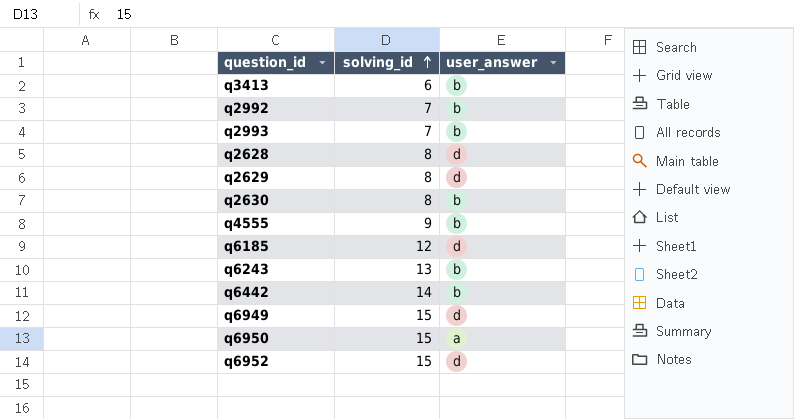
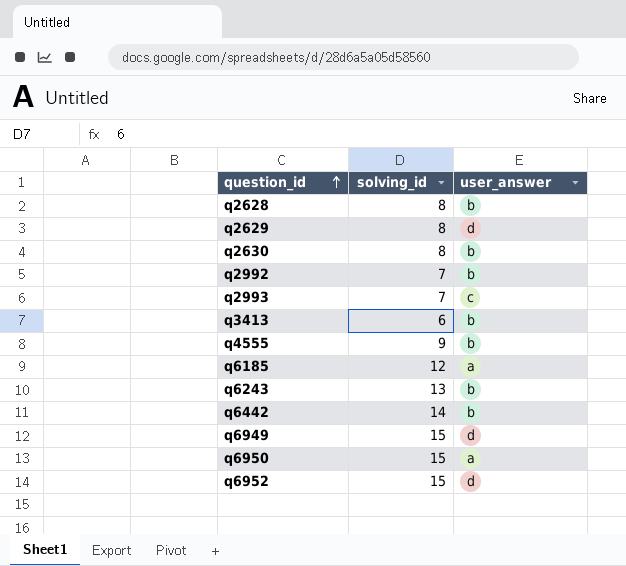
row order: solving_id ascending -> question_id ascending
q2628 | user_answer: d -> b
q2993 | user_answer: b -> c
q6185 | user_answer: d -> a

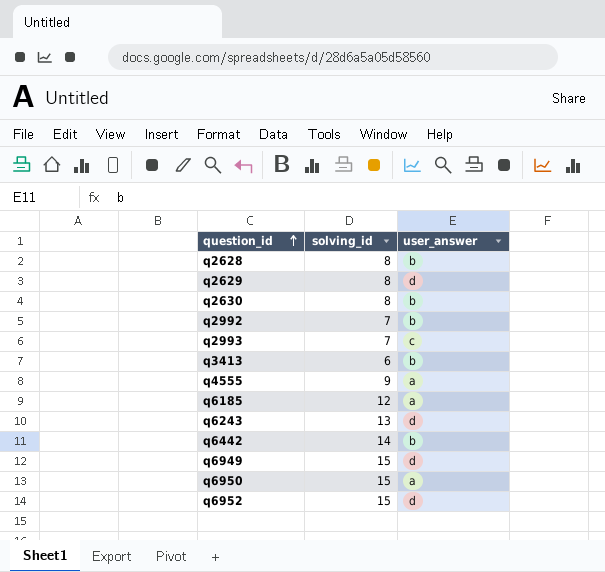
q4555 | user_answer: b -> a
q6243 | user_answer: b -> d

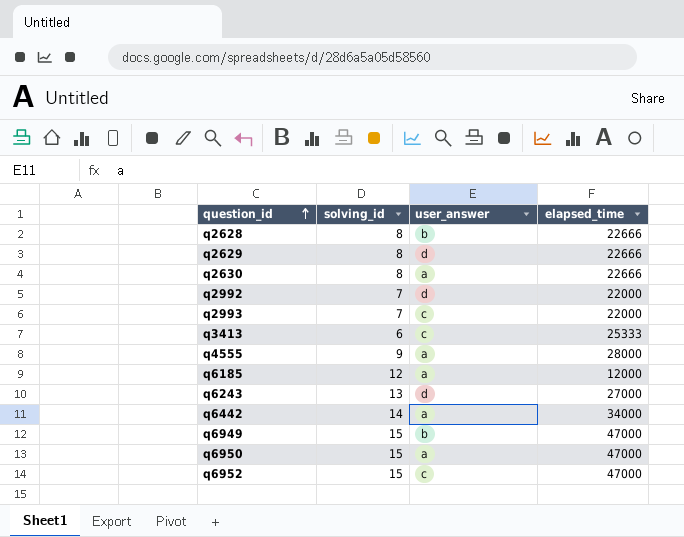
column elapsed_time | position: none -> 4
q2630 | user_answer: b -> a
q2992 | user_answer: b -> d
q3413 | user_answer: b -> c
q6442 | user_answer: b -> a
q6949 | user_answer: d -> b
q6952 | user_answer: d -> c

